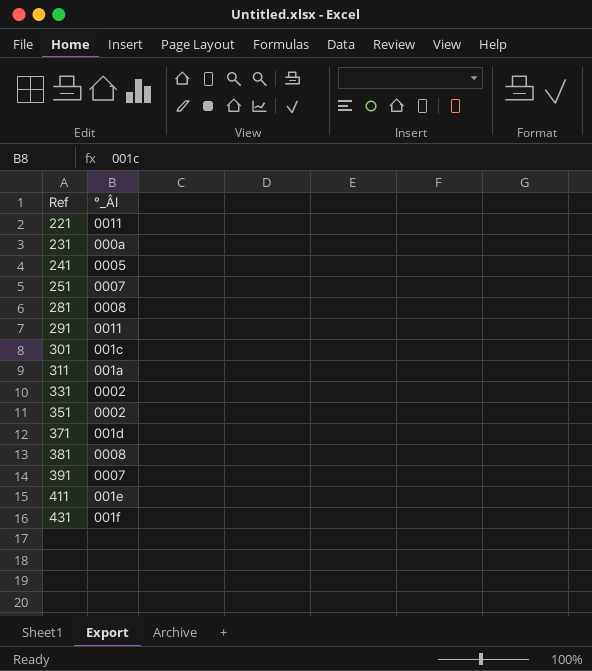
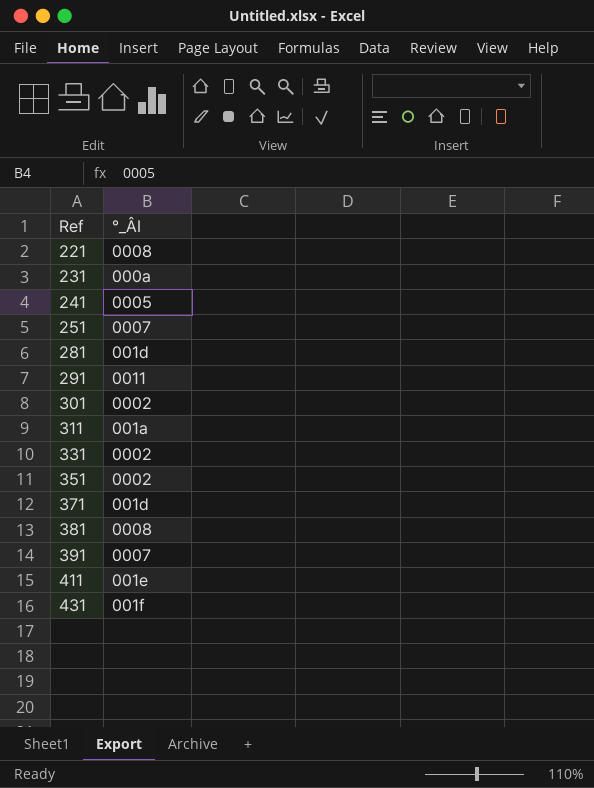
221 | °_ÂI: 0011 -> 0008
281 | °_ÂI: 0008 -> 001d
301 | °_ÂI: 001c -> 0002

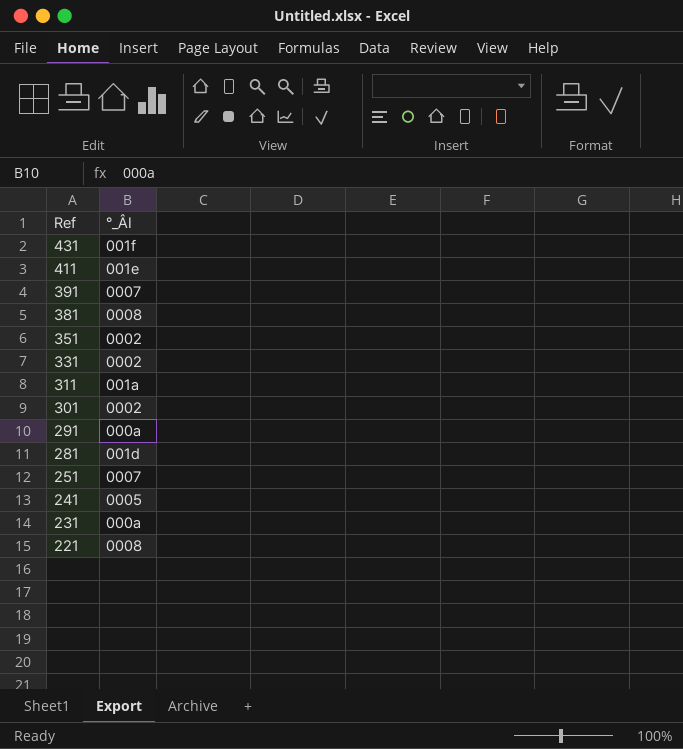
row order: Ref ascending -> Ref descending
row 371: 001d -> none
291 | °_ÂI: 0011 -> 000a

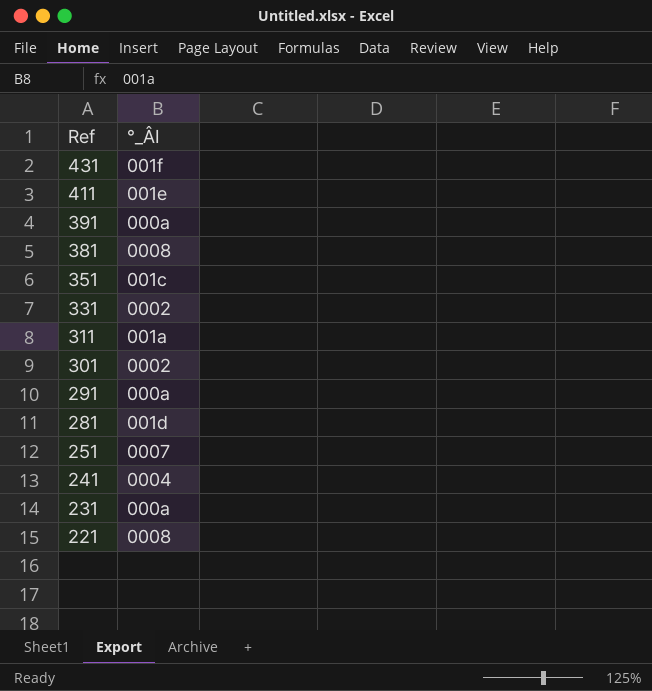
391 | °_ÂI: 0007 -> 000a
351 | °_ÂI: 0002 -> 001c
241 | °_ÂI: 0005 -> 0004

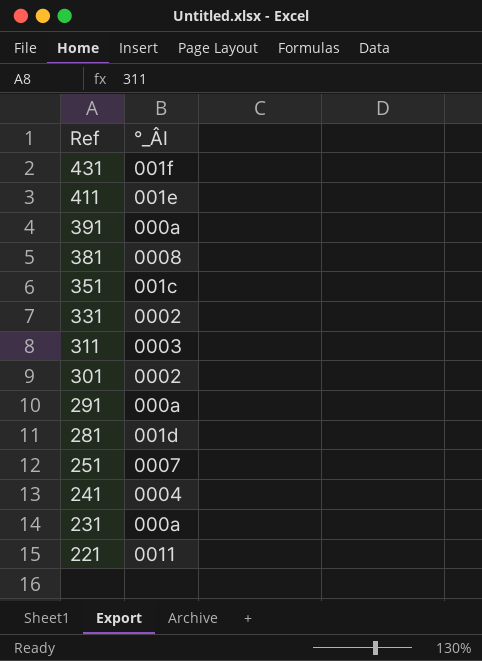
311 | °_ÂI: 001a -> 0003
221 | °_ÂI: 0008 -> 0011

